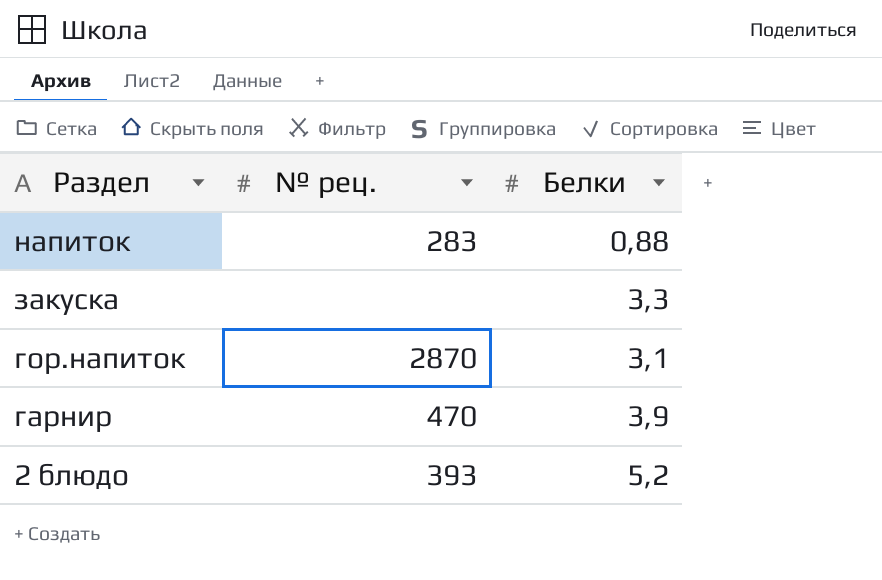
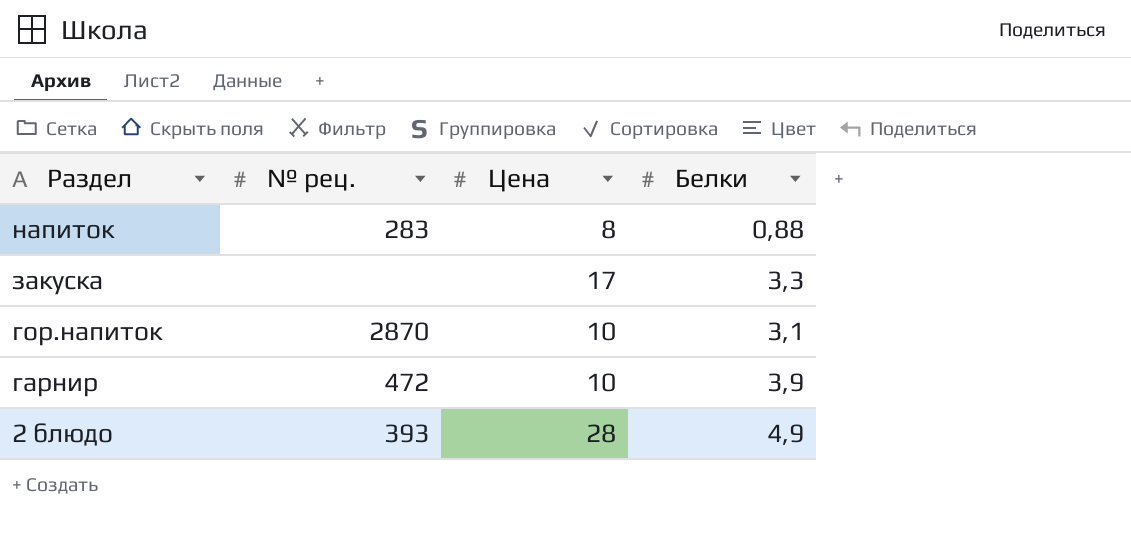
column Цена | position: none -> 3
гарнир | № рец.: 470 -> 472
2 блюдо | Белки: 5,2 -> 4,9

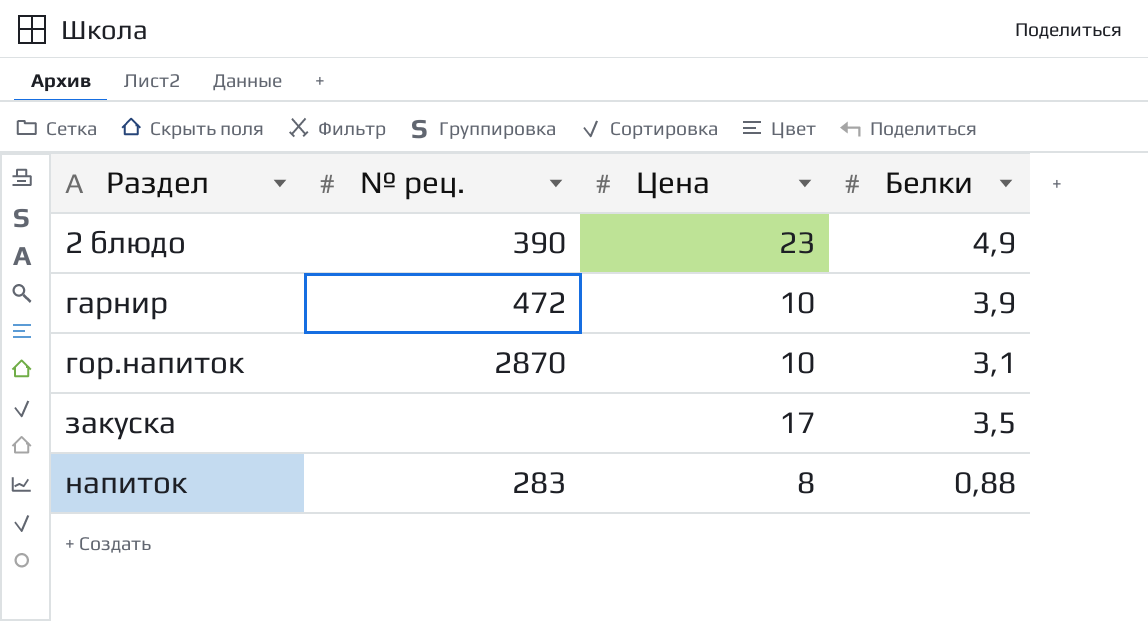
row order: Раздел descending -> Раздел ascending
2 блюдо | № рец.: 393 -> 390
2 блюдо | Цена: 28 -> 23
закуска | Белки: 3,3 -> 3,5

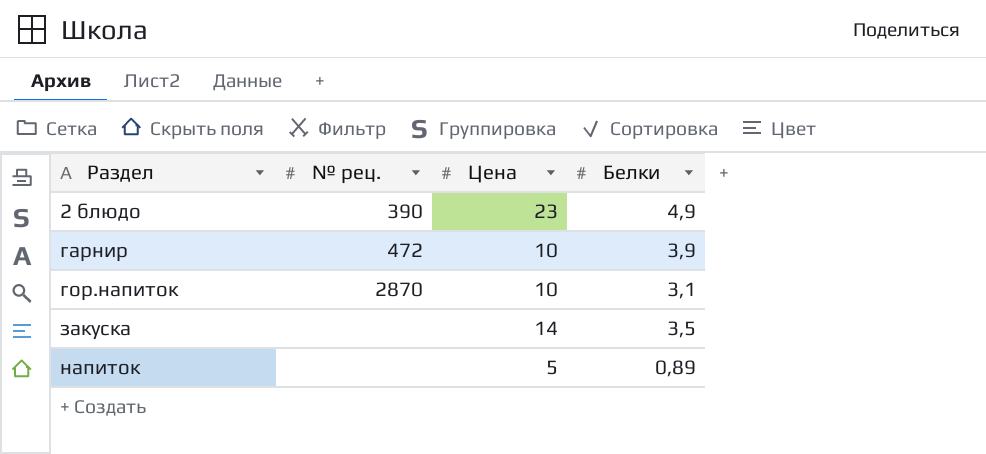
закуска | Цена: 17 -> 14
напиток | № рец.: 283 -> none
напиток | Цена: 8 -> 5
напиток | Белки: 0,88 -> 0,89

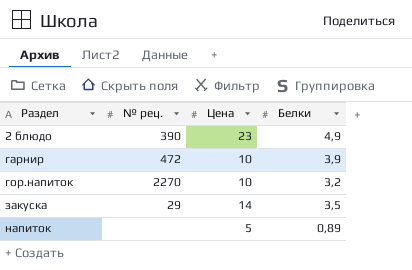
гор.напиток | № рец.: 2870 -> 2270
гор.напиток | Белки: 3,1 -> 3,2
закуска | № рец.: none -> 29

